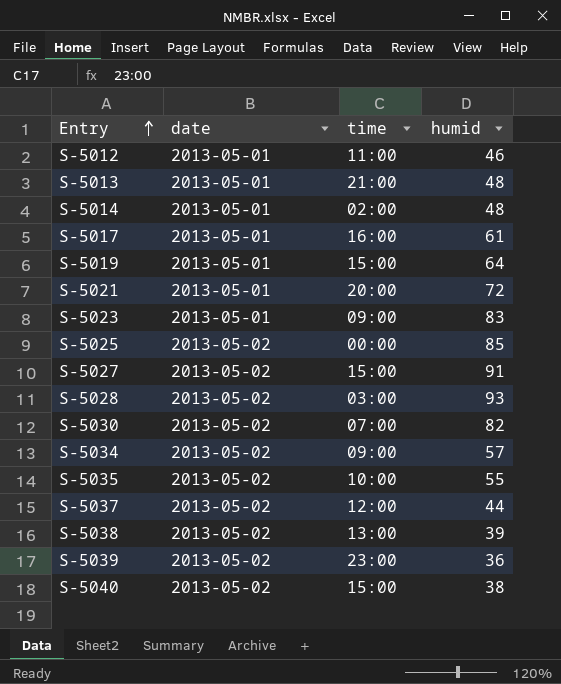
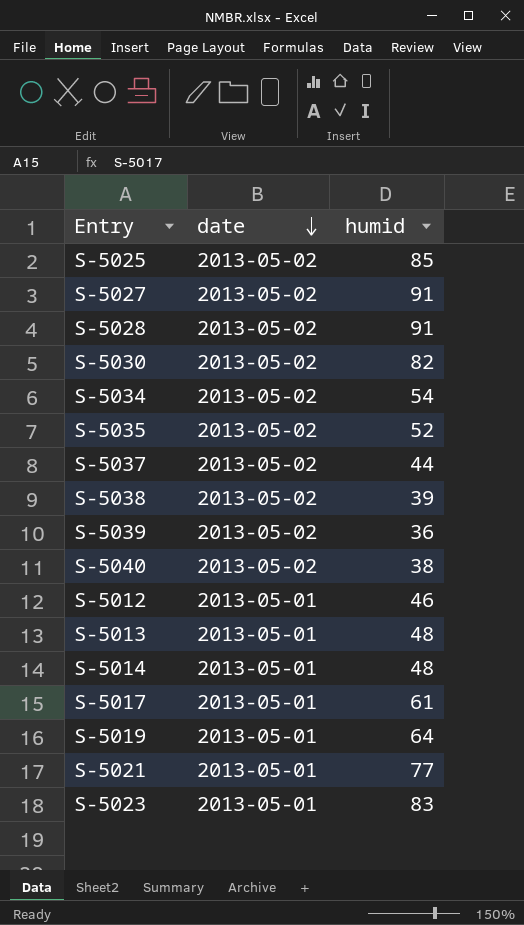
row order: Entry ascending -> date descending
column time | position: 3 -> none
S-5028 | humid: 93 -> 91
S-5034 | humid: 57 -> 54
S-5035 | humid: 55 -> 52
S-5021 | humid: 72 -> 77

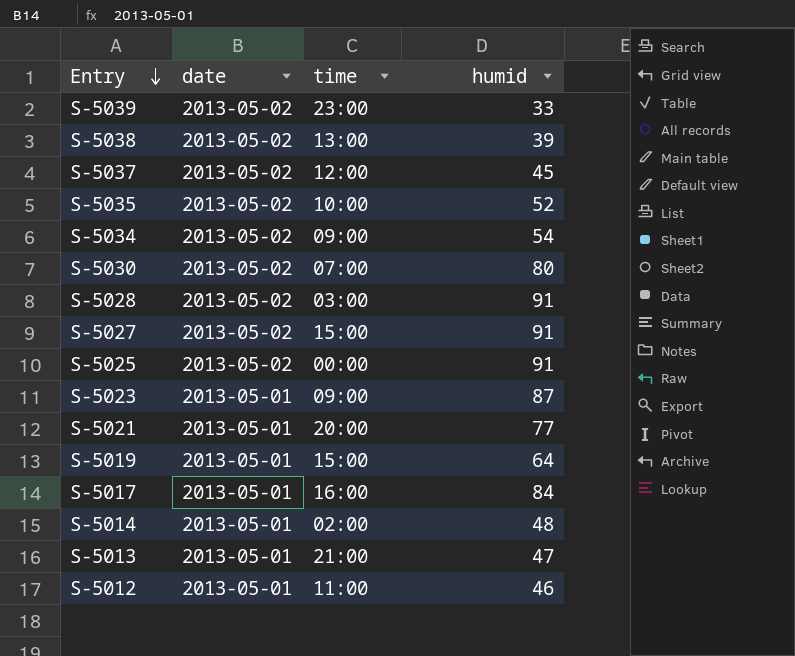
row order: date descending -> Entry descending
column time | position: none -> 3
row S-5040: 2013-05-02 | 38 -> none
S-5039 | humid: 36 -> 33
S-5037 | humid: 44 -> 45
S-5030 | humid: 82 -> 80
S-5025 | humid: 85 -> 91
S-5023 | humid: 83 -> 87
S-5017 | humid: 61 -> 84
S-5013 | humid: 48 -> 47

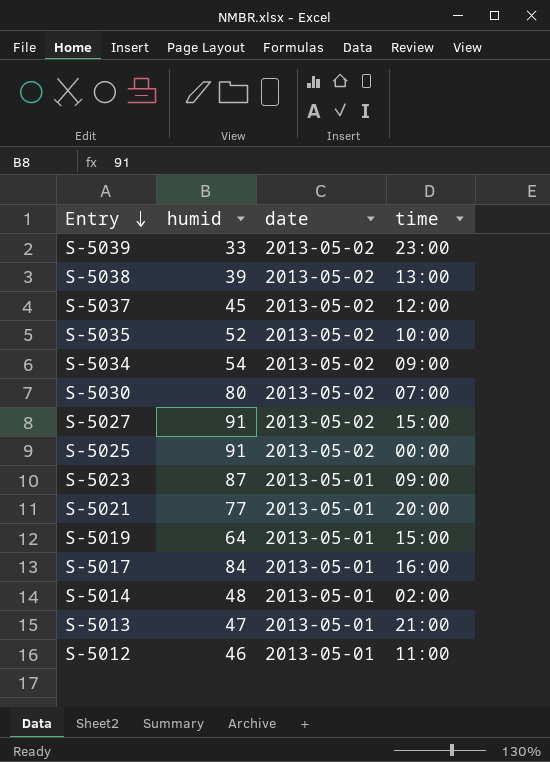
column humid | position: 4 -> 2
row S-5028: 2013-05-02 | 03:00 | 91 -> none

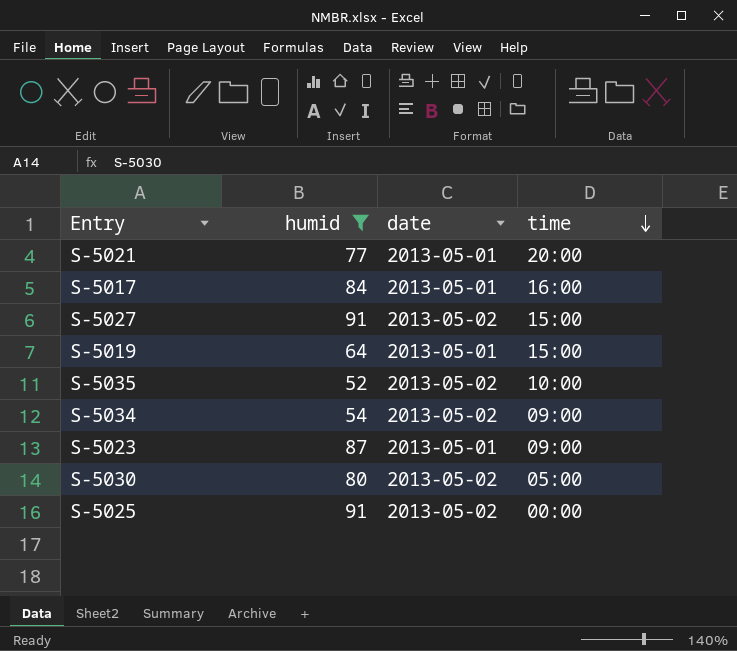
filter: none -> humid >= 52
row order: Entry descending -> time descending
S-5030 | time: 07:00 -> 05:00

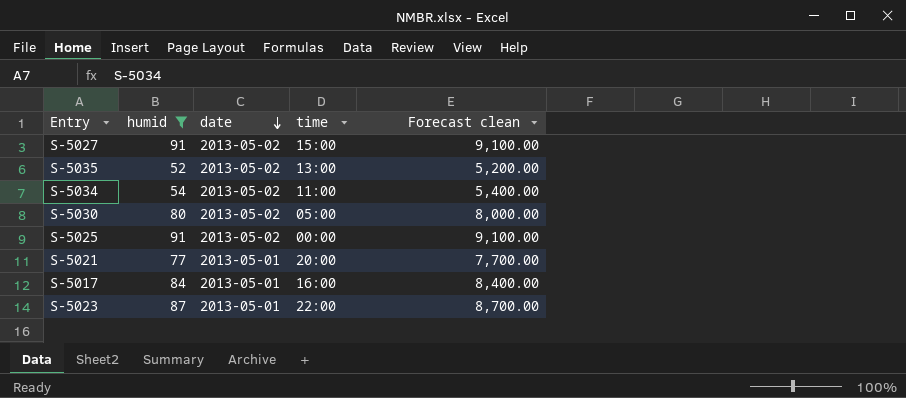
row order: time descending -> date descending
column Forecast clean | formula: none -> [humid] * 100
row S-5019: 64 | 2013-05-01 | 15:00 -> none
S-5035 | time: 10:00 -> 13:00
S-5034 | time: 09:00 -> 11:00
S-5023 | time: 09:00 -> 22:00

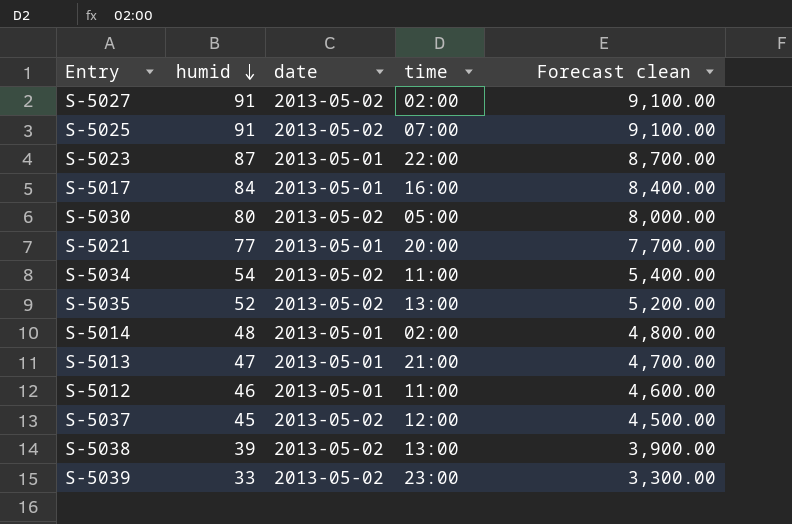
filter: humid >= 52 -> none
row order: date descending -> humid descending
S-5027 | time: 15:00 -> 02:00
S-5025 | time: 00:00 -> 07:00

